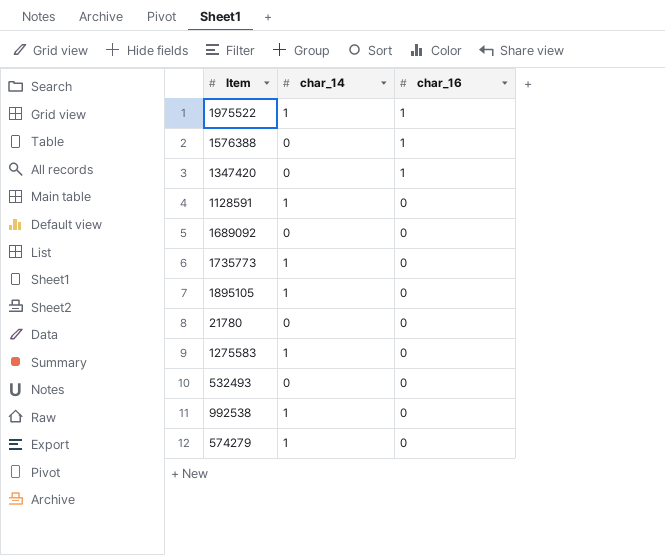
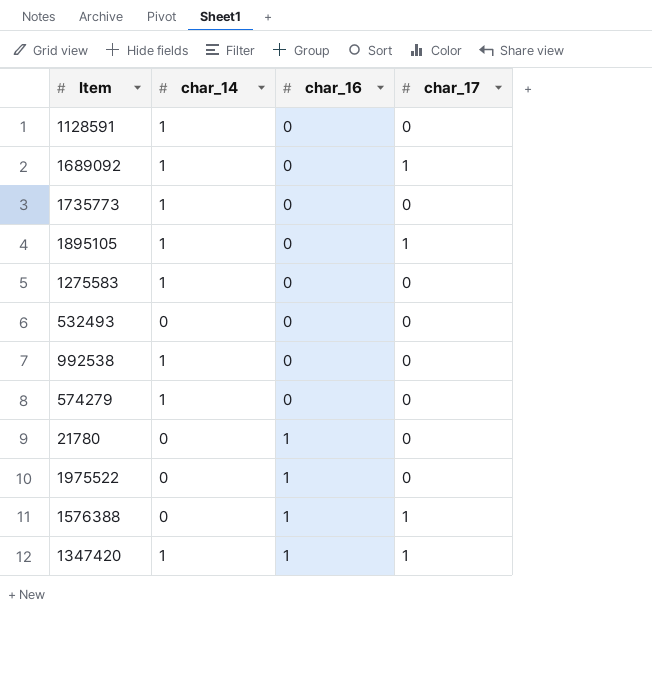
row order: char_16 descending -> char_16 ascending
column char_17 | position: none -> 4
1689092 | char_14: 0 -> 1
21780 | char_16: 0 -> 1
1975522 | char_14: 1 -> 0
1347420 | char_14: 0 -> 1

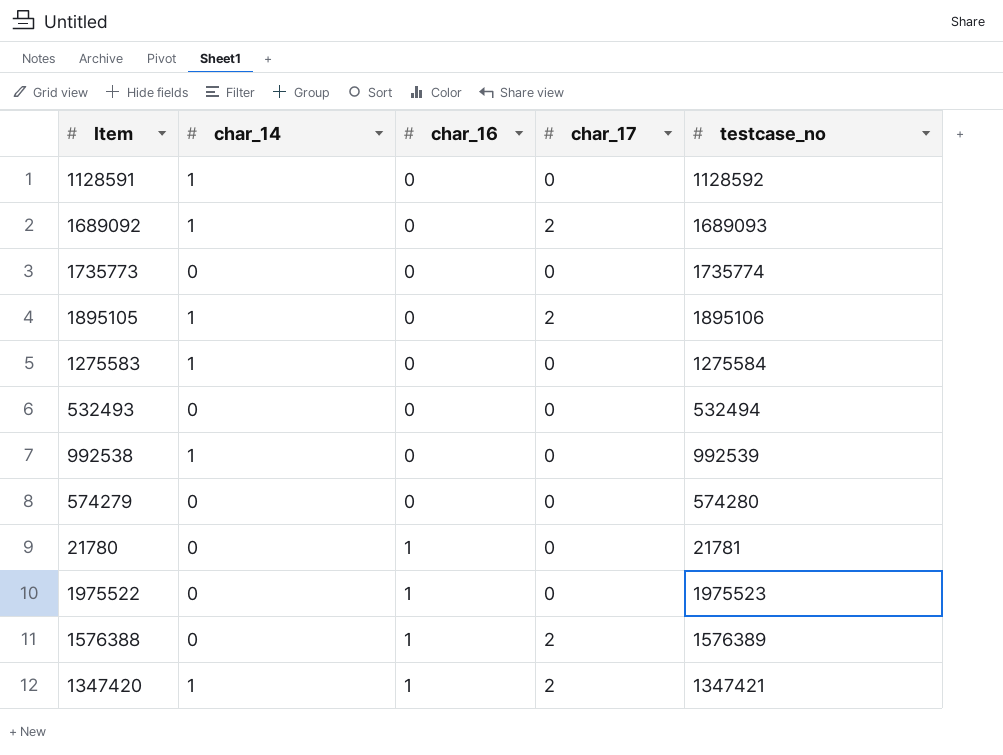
column testcase_no | position: none -> 5
1689092 | char_17: 1 -> 2
1735773 | char_14: 1 -> 0
1895105 | char_17: 1 -> 2
574279 | char_14: 1 -> 0
1576388 | char_17: 1 -> 2
1347420 | char_17: 1 -> 2

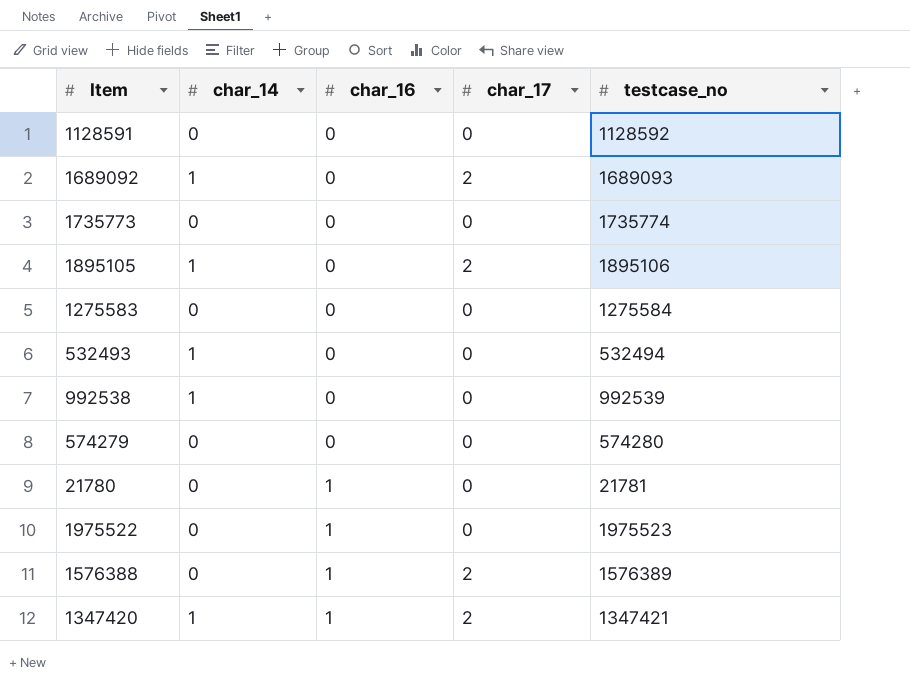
1128591 | char_14: 1 -> 0
1275583 | char_14: 1 -> 0
532493 | char_14: 0 -> 1

